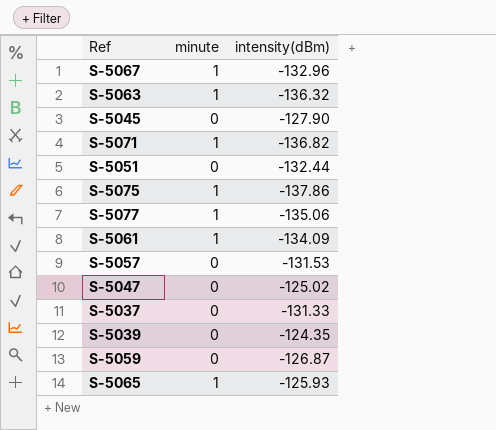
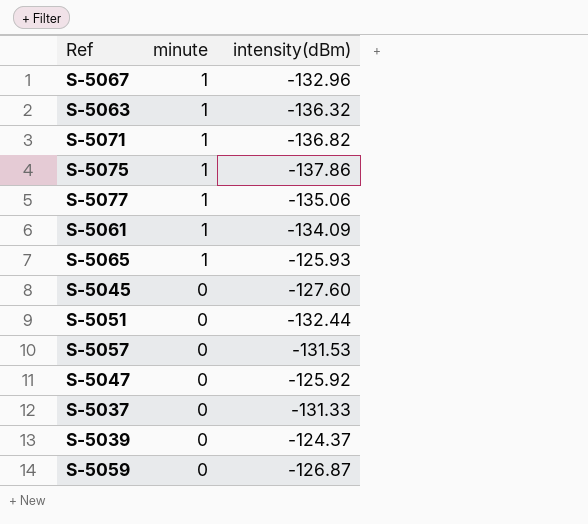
row order: none -> minute descending
S-5045 | intensity(dBm): -127.90 -> -127.60
S-5047 | intensity(dBm): -125.02 -> -125.92
S-5039 | intensity(dBm): -124.35 -> -124.37

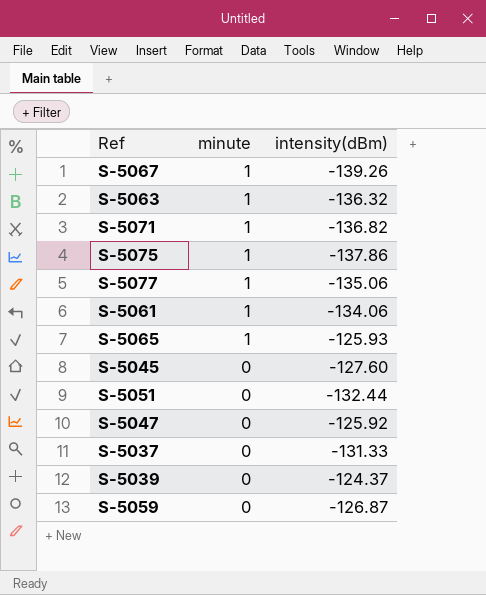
row S-5057: 0 | -131.53 -> none
S-5067 | intensity(dBm): -132.96 -> -139.26
S-5061 | intensity(dBm): -134.09 -> -134.06

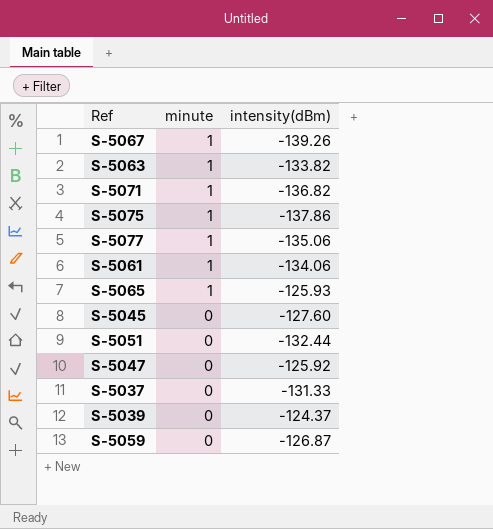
S-5063 | intensity(dBm): -136.32 -> -133.82

